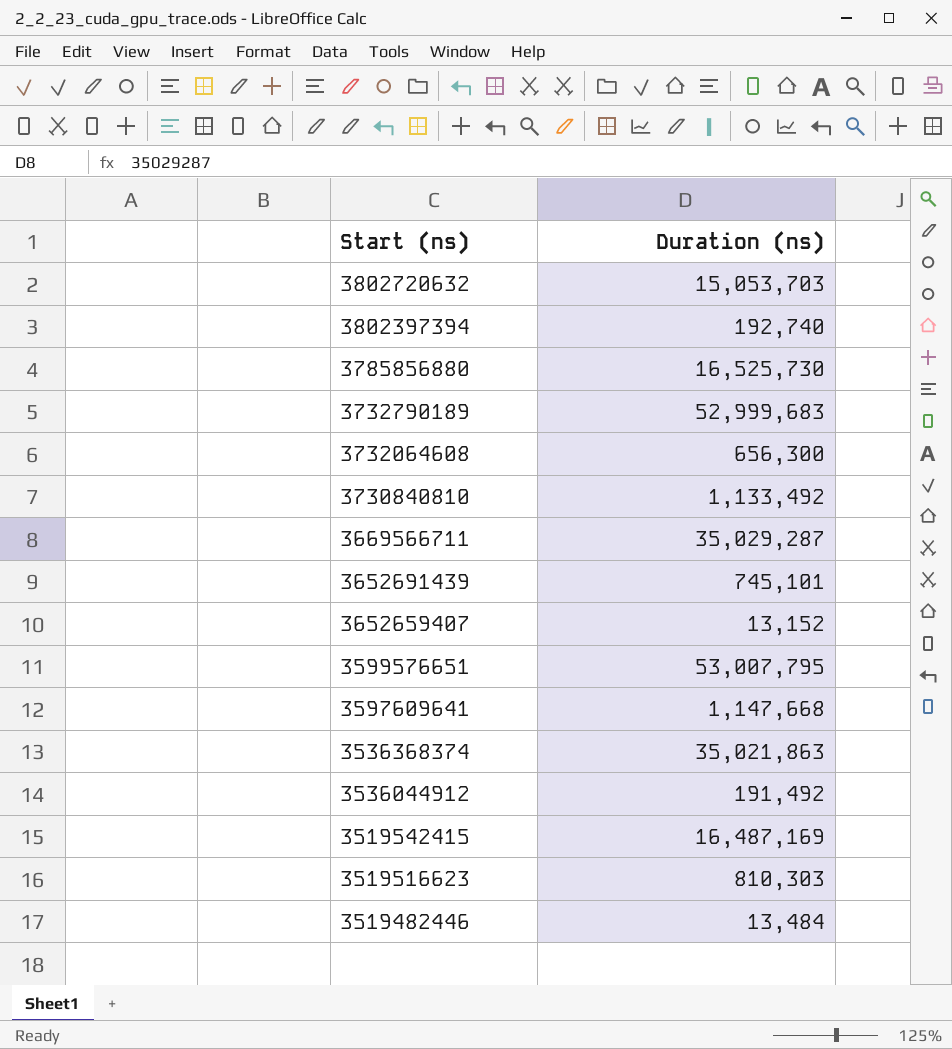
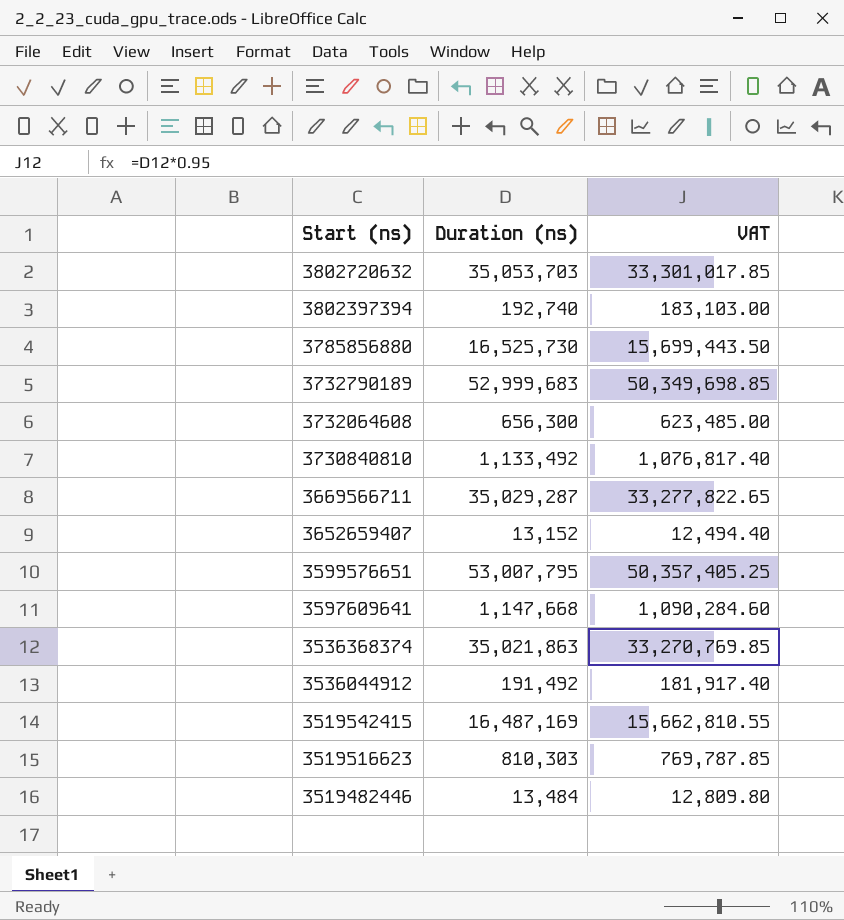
column VAT | formula: none -> [Duration (ns)] * 0.95
row 3652691439: 745,101 -> none
3802720632 | Duration (ns): 15,053,703 -> 35,053,703

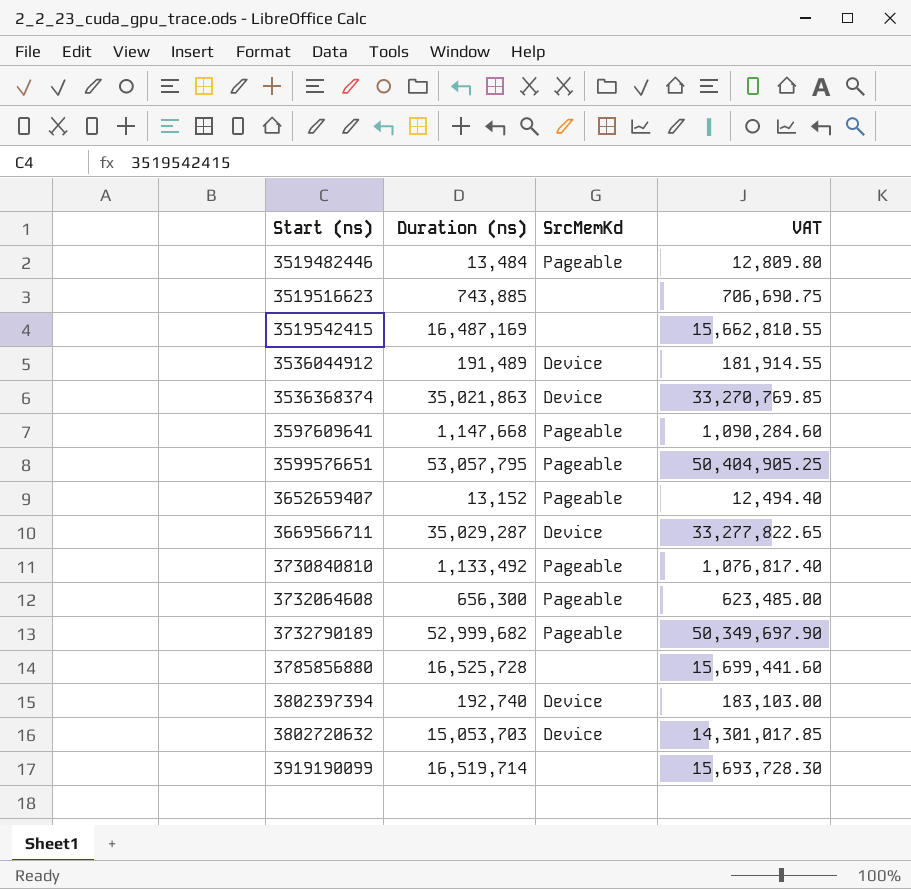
row order: Start (ns) descending -> Start (ns) ascending
column SrcMemKd | position: none -> 3
3519516623 | Duration (ns): 810,303 -> 743,885
3519516623 | VAT: 769,787.85 -> 706,690.75
3536044912 | Duration (ns): 191,492 -> 191,489
3536044912 | VAT: 181,917.40 -> 181,914.55
3599576651 | Duration (ns): 53,007,795 -> 53,057,795
3599576651 | VAT: 50,357,405.25 -> 50,404,905.25
3732790189 | Duration (ns): 52,999,683 -> 52,999,682
3732790189 | VAT: 50,349,698.85 -> 50,349,697.90
3785856880 | Duration (ns): 16,525,730 -> 16,525,728
3785856880 | VAT: 15,699,443.50 -> 15,699,441.60
3802720632 | Duration (ns): 35,053,703 -> 15,053,703
3802720632 | VAT: 33,301,017.85 -> 14,301,017.85
row 3919190099: none -> 16,519,714 | none | 15,693,728.30

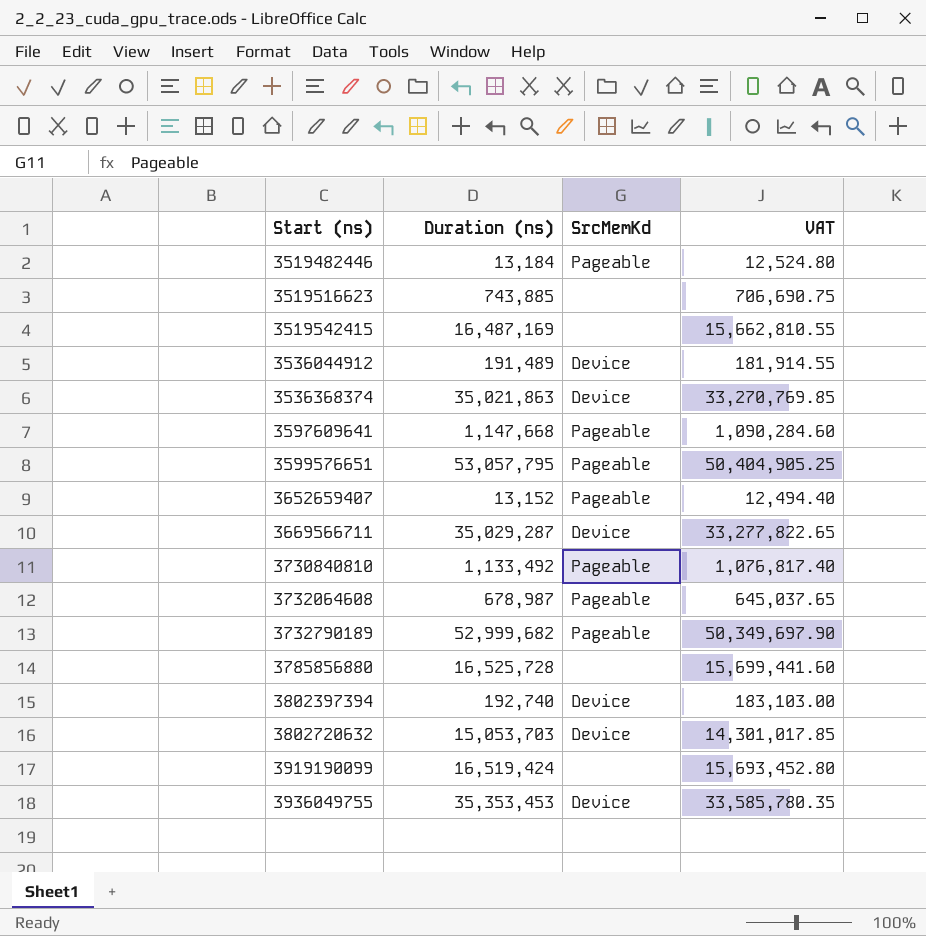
3519482446 | Duration (ns): 13,484 -> 13,184
3519482446 | VAT: 12,809.80 -> 12,524.80
3732064608 | Duration (ns): 656,300 -> 678,987
3732064608 | VAT: 623,485.00 -> 645,037.65
3919190099 | Duration (ns): 16,519,714 -> 16,519,424
3919190099 | VAT: 15,693,728.30 -> 15,693,452.80
row 3936049755: none -> 35,353,453 | Device | 33,585,780.35

